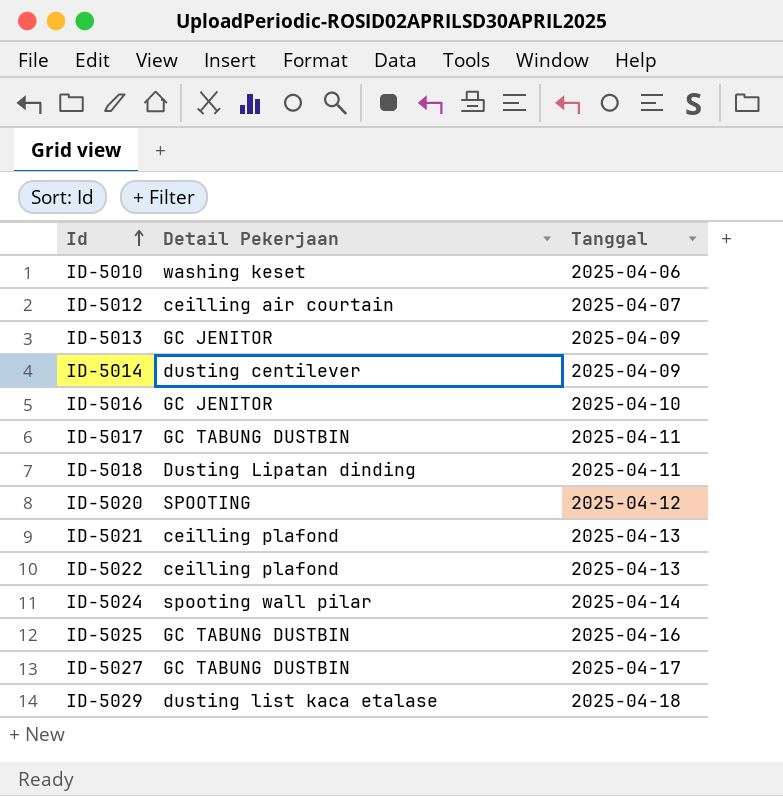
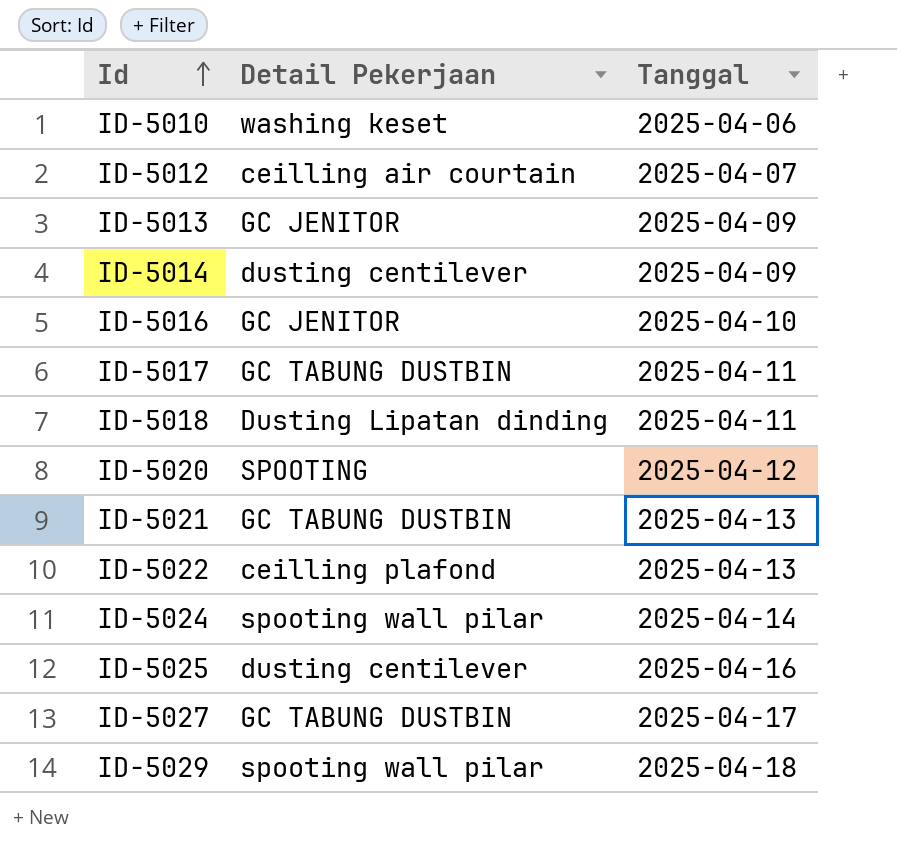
ID-5021 | Detail Pekerjaan: ceilling plafond -> GC TABUNG DUSTBIN
ID-5025 | Detail Pekerjaan: GC TABUNG DUSTBIN -> dusting centilever
ID-5029 | Detail Pekerjaan: dusting list kaca etalase -> spooting wall pilar

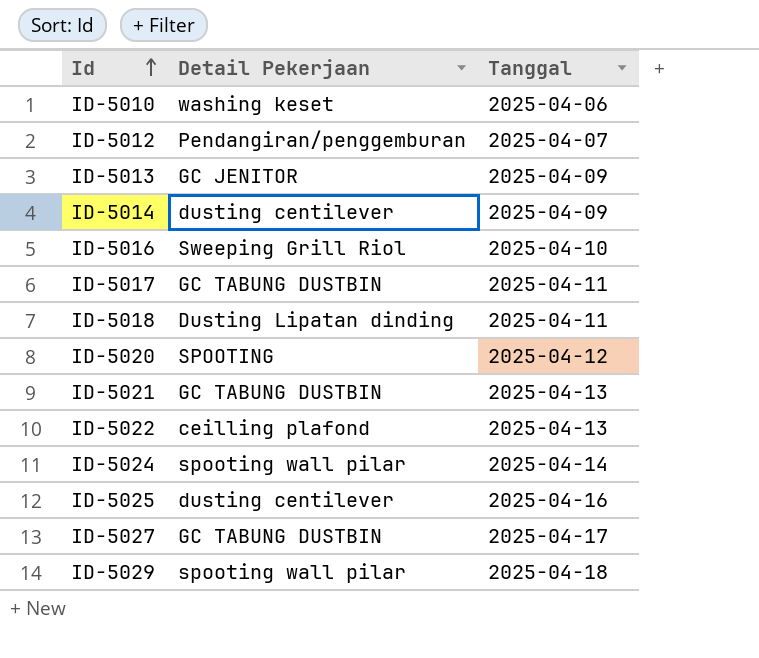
ID-5012 | Detail Pekerjaan: ceilling air courtain -> Pendangiran/penggemburan
ID-5016 | Detail Pekerjaan: GC JENITOR -> Sweeping Grill Riol

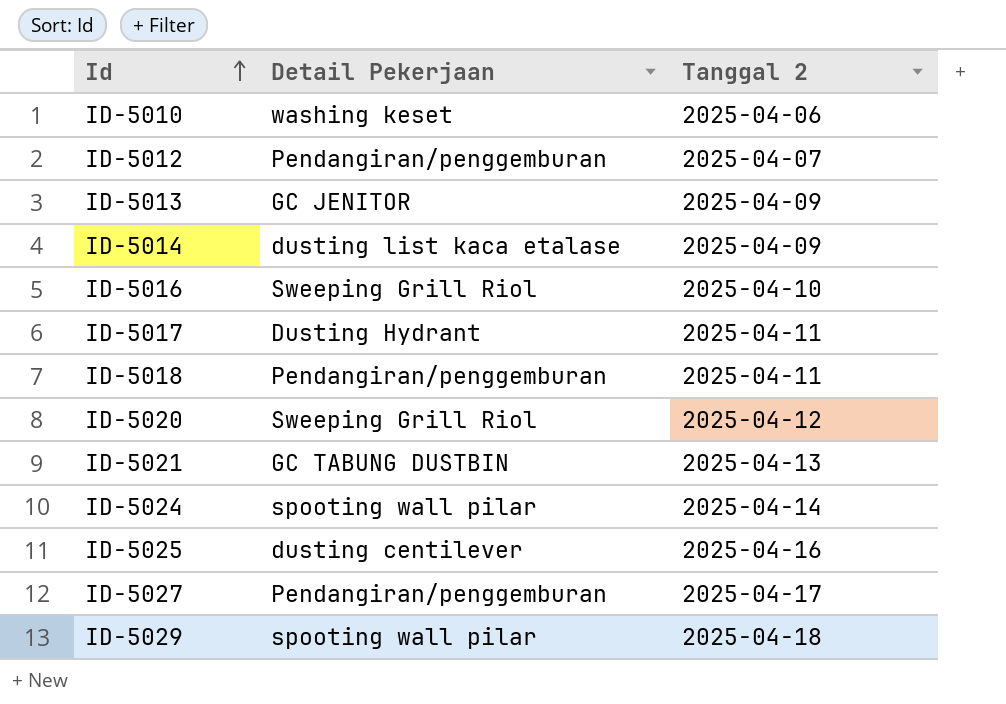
column name: Tanggal -> Tanggal 2
row ID-5022: ceilling plafond | 2025-04-13 -> none
ID-5014 | Detail Pekerjaan: dusting centilever -> dusting list kaca etalase
ID-5017 | Detail Pekerjaan: GC TABUNG DUSTBIN -> Dusting Hydrant
ID-5018 | Detail Pekerjaan: Dusting Lipatan dinding -> Pendangiran/penggemburan
ID-5020 | Detail Pekerjaan: SPOOTING -> Sweeping Grill Riol
ID-5027 | Detail Pekerjaan: GC TABUNG DUSTBIN -> Pendangiran/penggemburan

